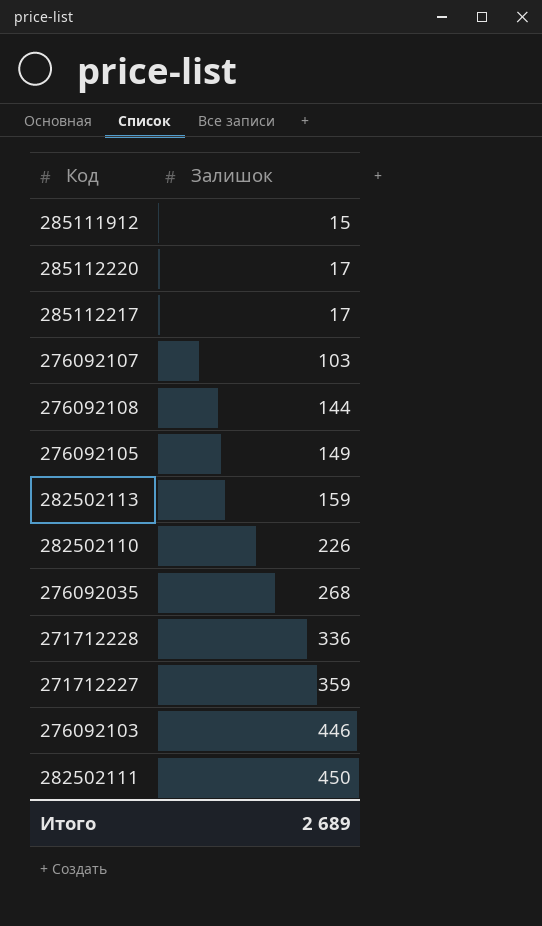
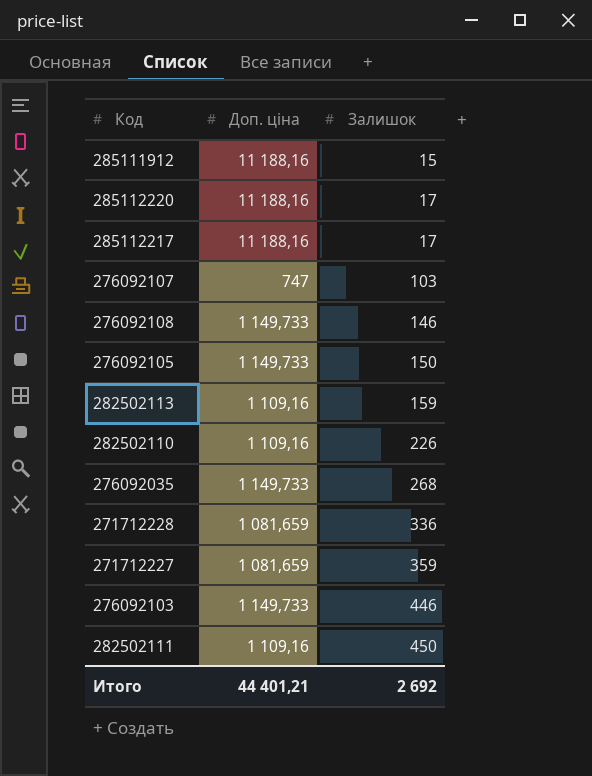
column Доп. ціна | position: none -> 2
276092108 | Залишок: 144 -> 146
276092105 | Залишок: 149 -> 150
Итого | Залишок: 2 689 -> 2 692

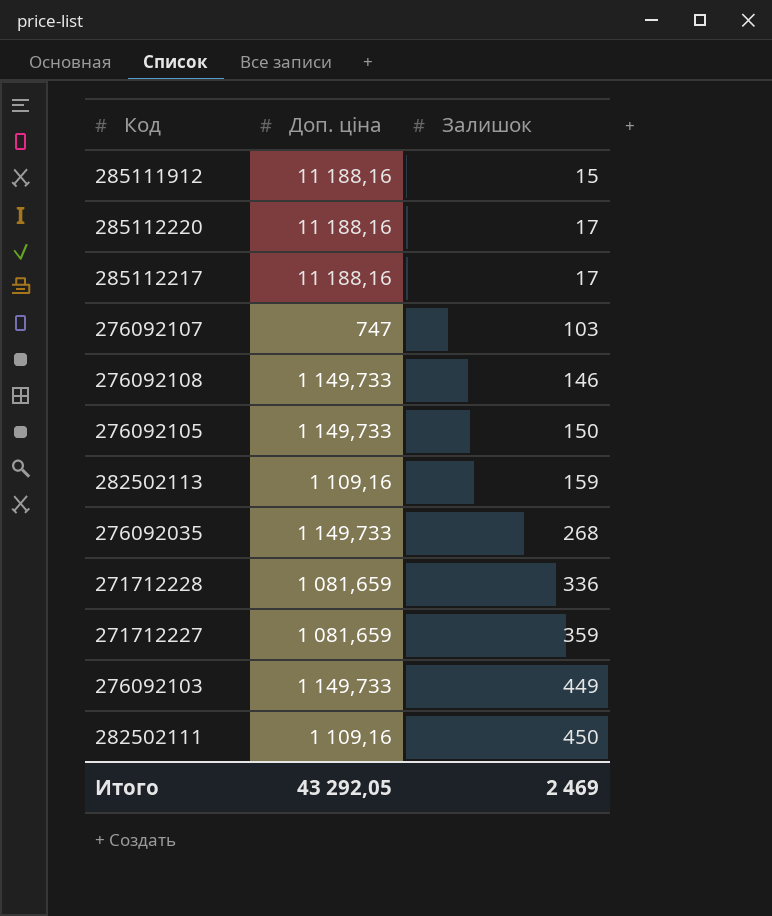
row 282502110: 1 109,16 | 226 -> none
276092103 | Залишок: 446 -> 449
Итого | Доп. ціна: 44 401,21 -> 43 292,05
Итого | Залишок: 2 692 -> 2 469

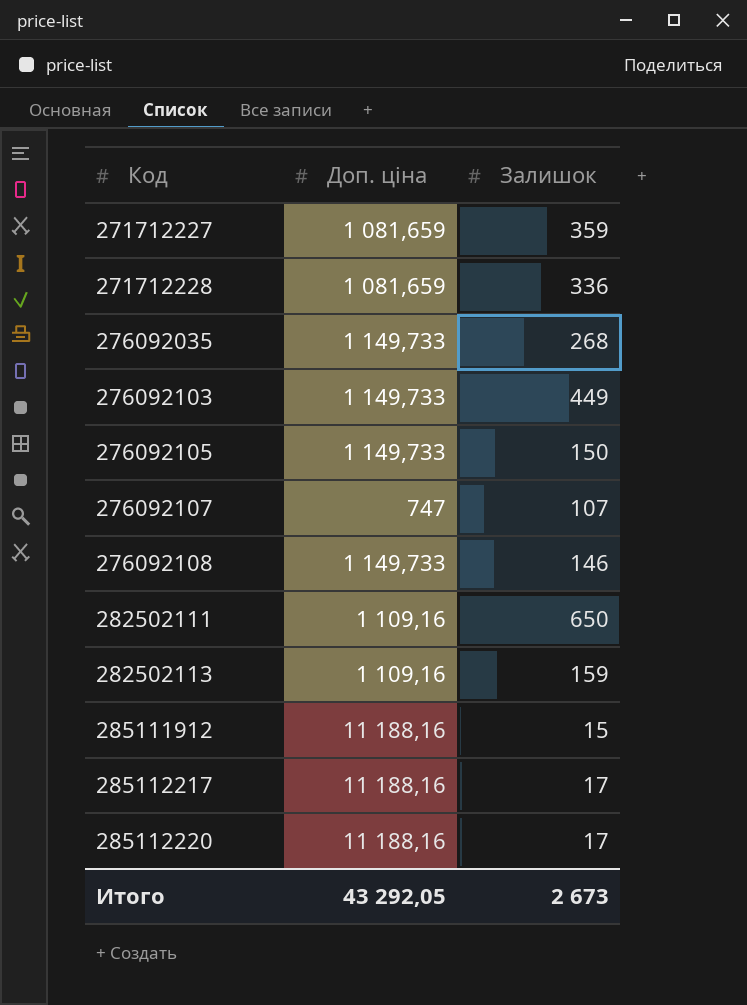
row order: Залишок ascending -> Код ascending
276092107 | Залишок: 103 -> 107
282502111 | Залишок: 450 -> 650
Итого | Залишок: 2 469 -> 2 673

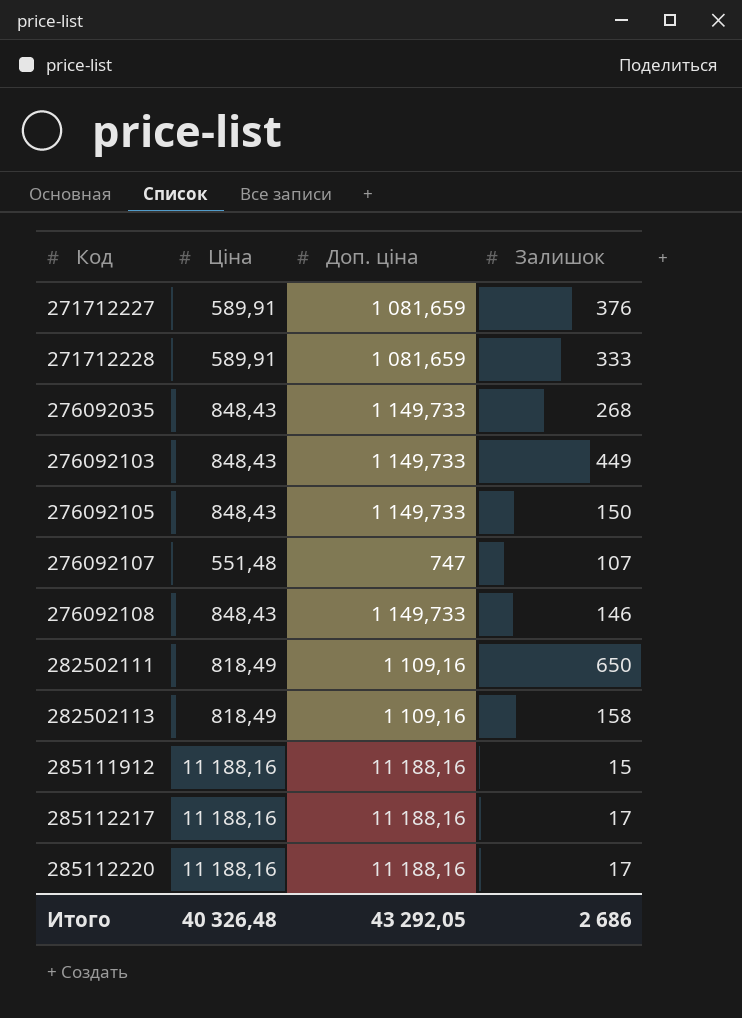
column Ціна | position: none -> 2
271712227 | Залишок: 359 -> 376
271712228 | Залишок: 336 -> 333
282502113 | Залишок: 159 -> 158
Итого | Залишок: 2 673 -> 2 686

